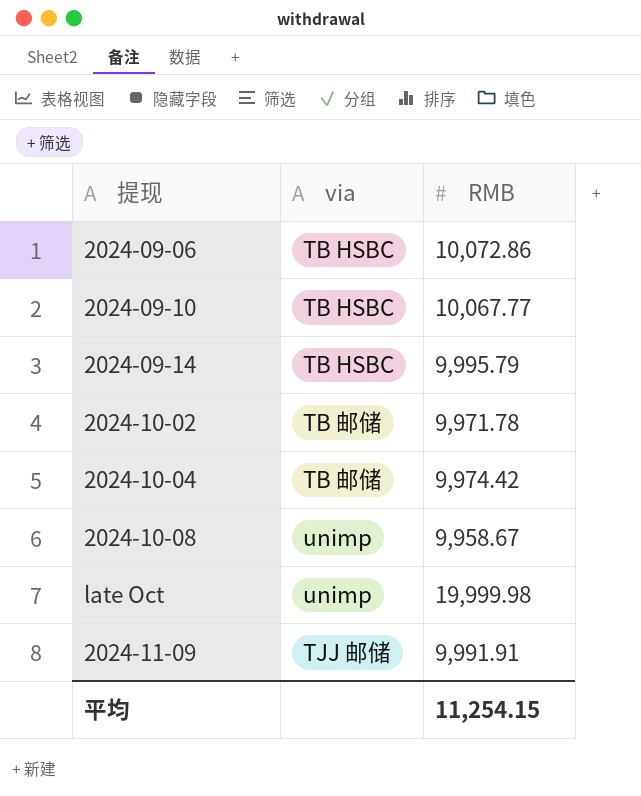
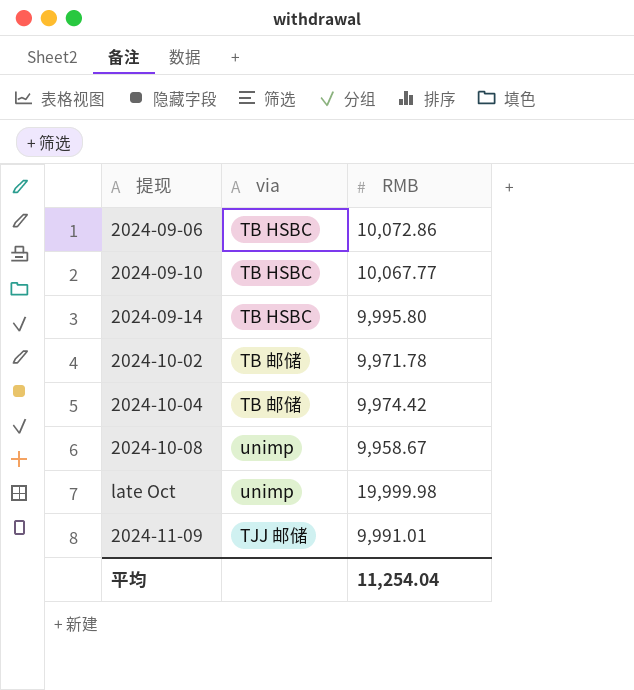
2024-09-14 | RMB: 9,995.79 -> 9,995.80
2024-11-09 | RMB: 9,991.91 -> 9,991.01
平均 | RMB: 11,254.15 -> 11,254.04

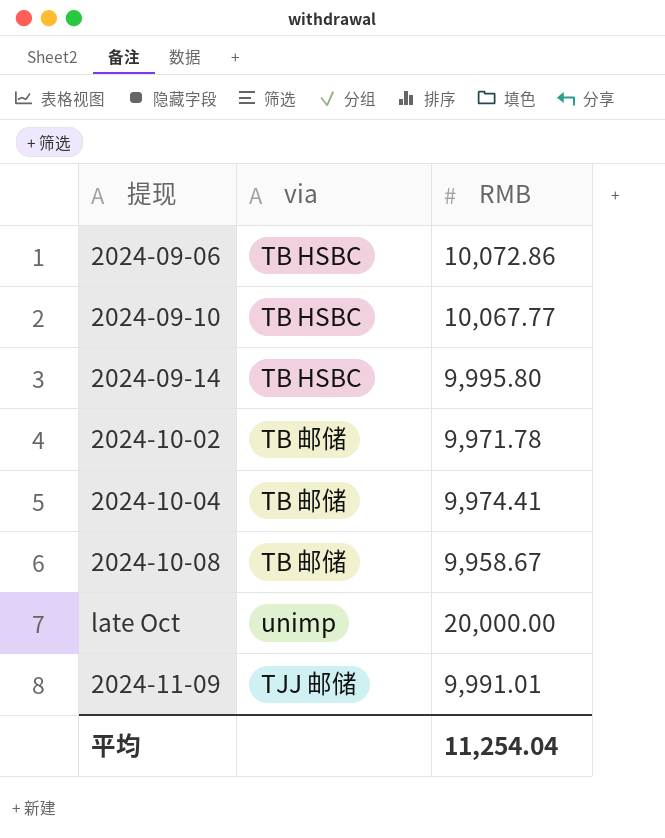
2024-10-04 | RMB: 9,974.42 -> 9,974.41
2024-10-08 | via: unimp -> TB 邮储
late Oct | RMB: 19,999.98 -> 20,000.00

